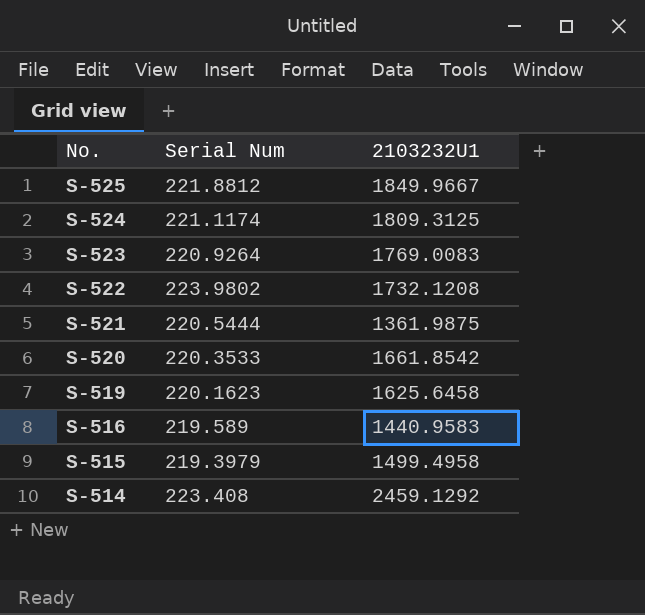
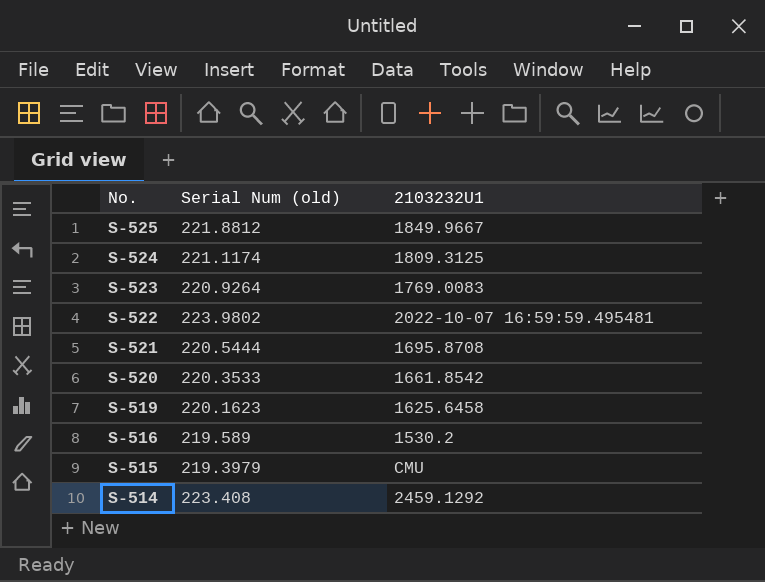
column name: Serial Num -> Serial Num (old)
S-522 | 2103232U1: 1732.1208 -> 2022-10-07 16:59:59.495481
S-521 | 2103232U1: 1361.9875 -> 1695.8708
S-516 | 2103232U1: 1440.9583 -> 1530.2
S-515 | 2103232U1: 1499.4958 -> CMU

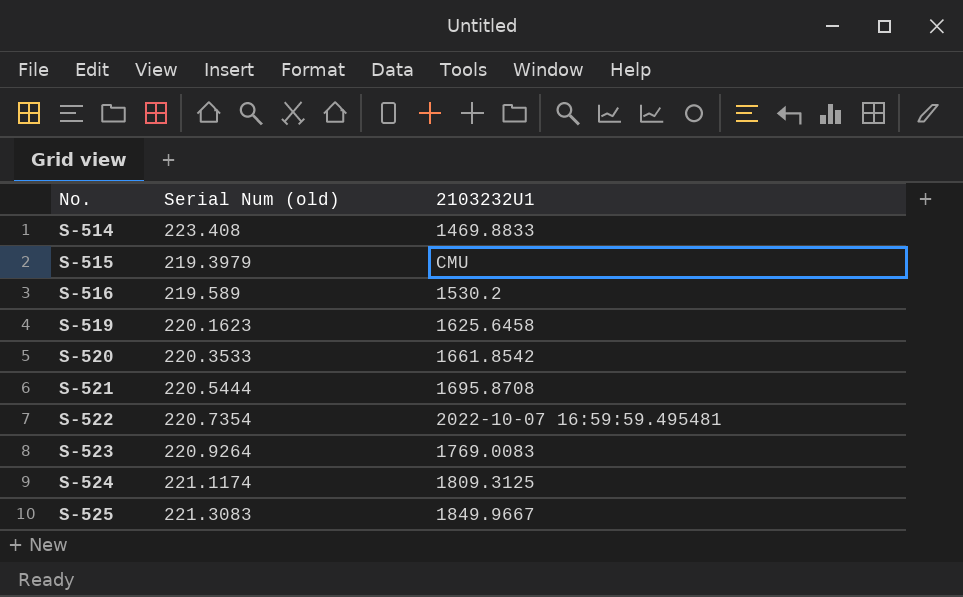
row order: No. descending -> No. ascending
S-514 | 2103232U1: 2459.1292 -> 1469.8833
S-522 | Serial Num (old): 223.9802 -> 220.7354
S-525 | Serial Num (old): 221.8812 -> 221.3083

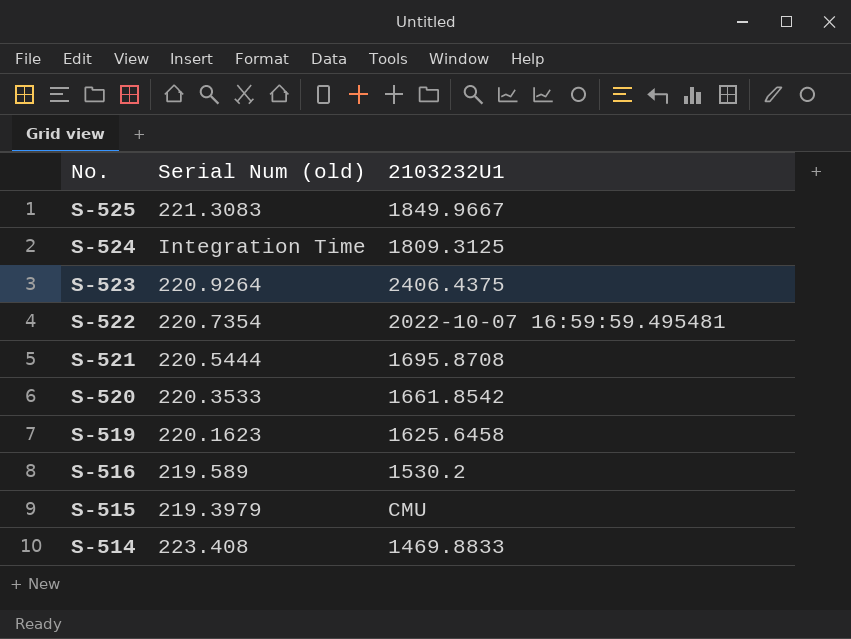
row order: No. ascending -> No. descending
S-524 | Serial Num (old): 221.1174 -> Integration Time
S-523 | 2103232U1: 1769.0083 -> 2406.4375

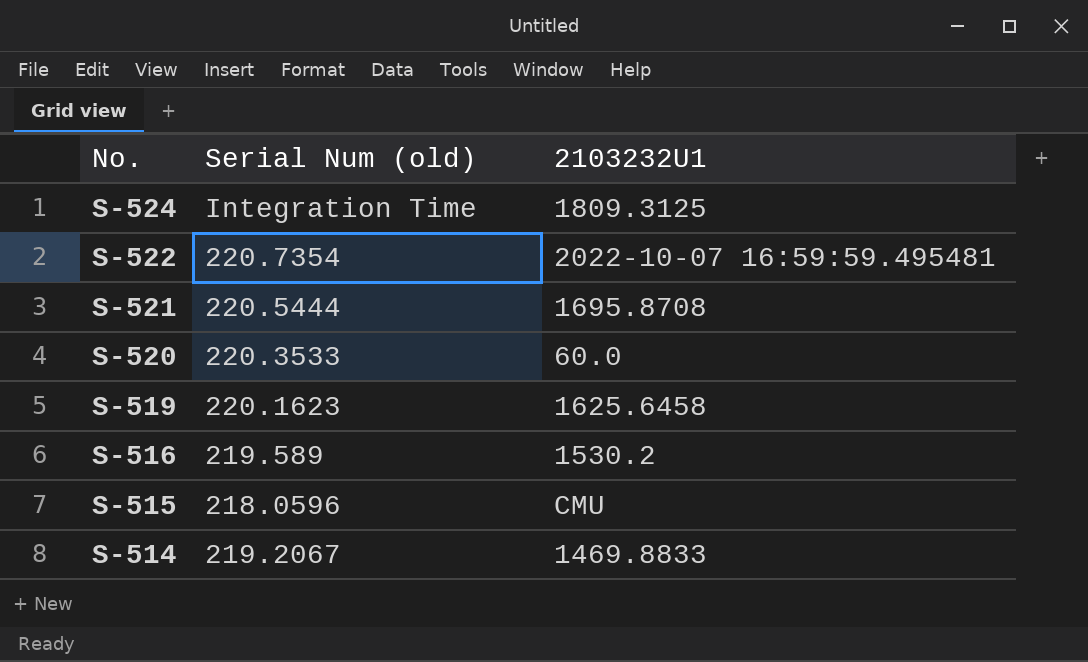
row S-525: 221.3083 | 1849.9667 -> none
row S-523: 220.9264 | 2406.4375 -> none
S-520 | 2103232U1: 1661.8542 -> 60.0
S-515 | Serial Num (old): 219.3979 -> 218.0596
S-514 | Serial Num (old): 223.408 -> 219.2067

